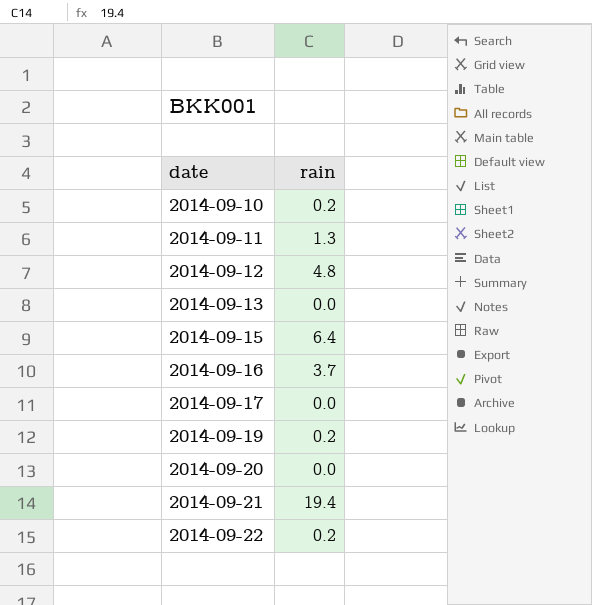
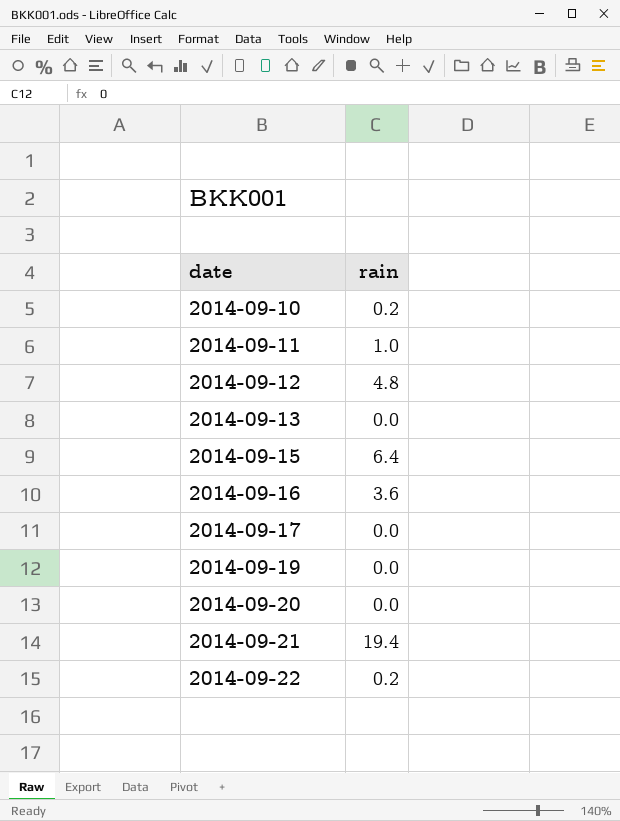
2014-09-11 | rain: 1.3 -> 1.0
2014-09-16 | rain: 3.7 -> 3.6
2014-09-19 | rain: 0.2 -> 0.0

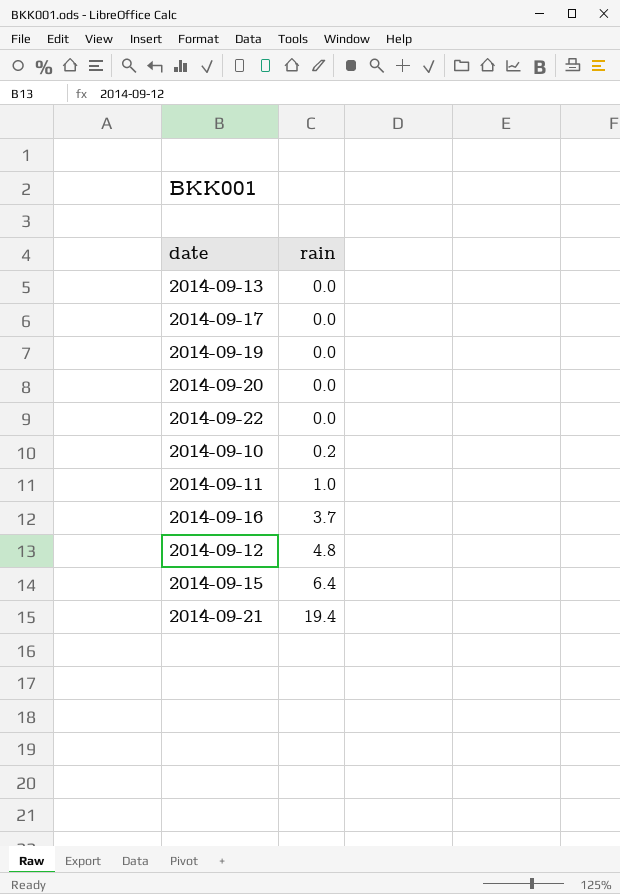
row order: date ascending -> rain ascending
2014-09-22 | rain: 0.2 -> 0.0
2014-09-16 | rain: 3.6 -> 3.7

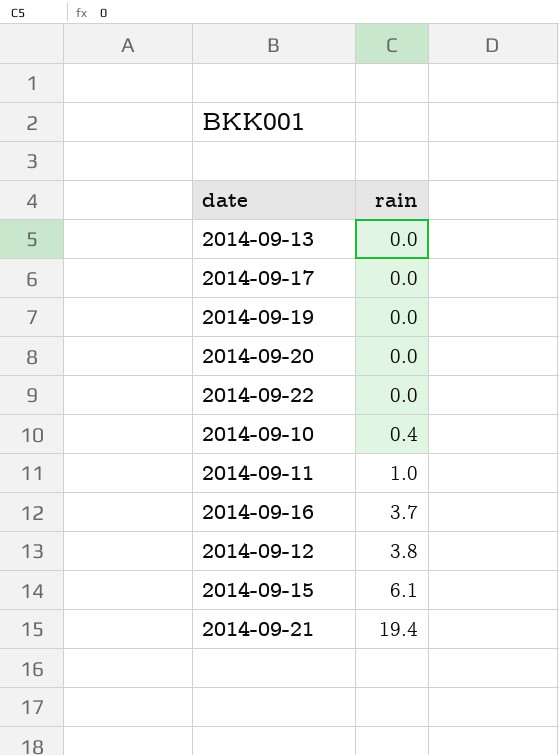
2014-09-10 | rain: 0.2 -> 0.4
2014-09-12 | rain: 4.8 -> 3.8
2014-09-15 | rain: 6.4 -> 6.1

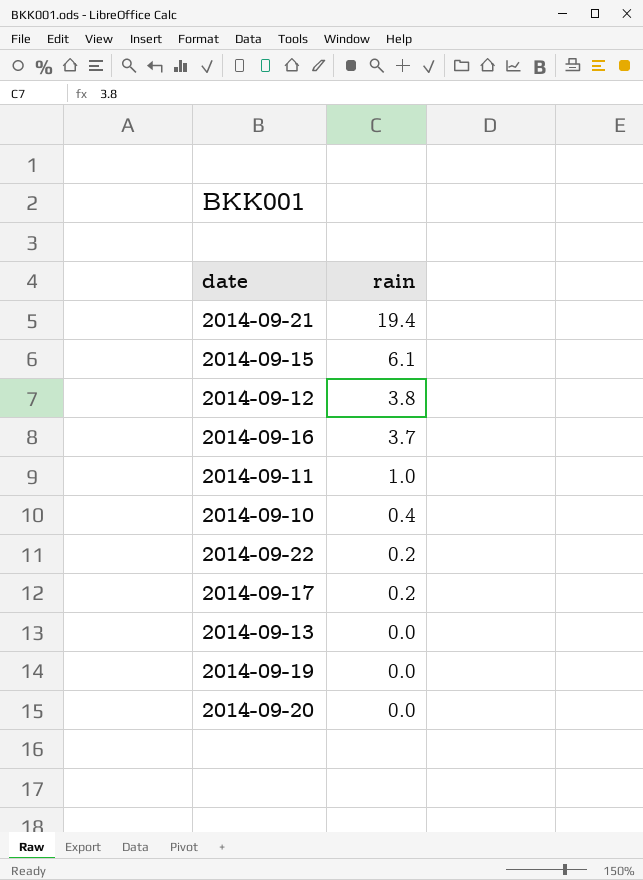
row order: rain ascending -> rain descending
2014-09-22 | rain: 0.0 -> 0.2
2014-09-17 | rain: 0.0 -> 0.2

